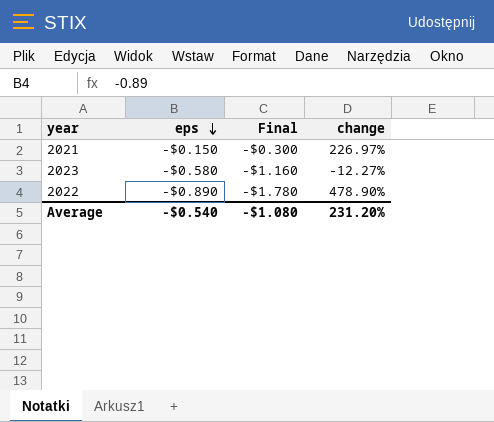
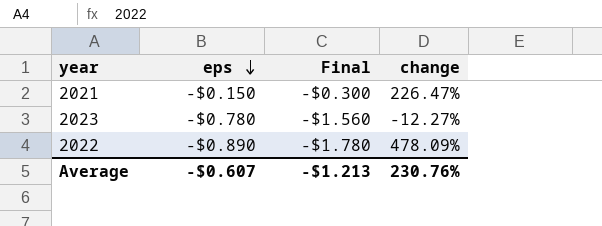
2021 | change: 226.97% -> 226.47%
2023 | eps: -$0.580 -> -$0.780
2023 | Final: -$1.160 -> -$1.560
2022 | change: 478.90% -> 478.09%
Average | eps: -$0.540 -> -$0.607
Average | Final: -$1.080 -> -$1.213
Average | change: 231.20% -> 230.76%

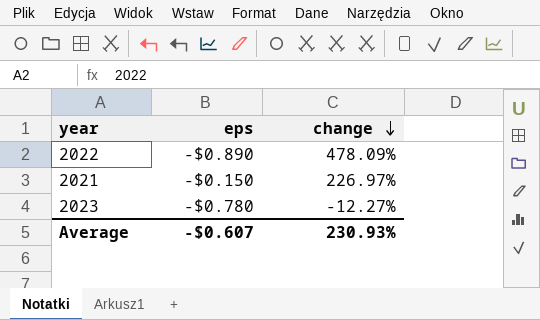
row order: eps descending -> change descending
column Final | formula: [eps] * 2 -> none
2021 | change: 226.47% -> 226.97%
Average | change: 230.76% -> 230.93%

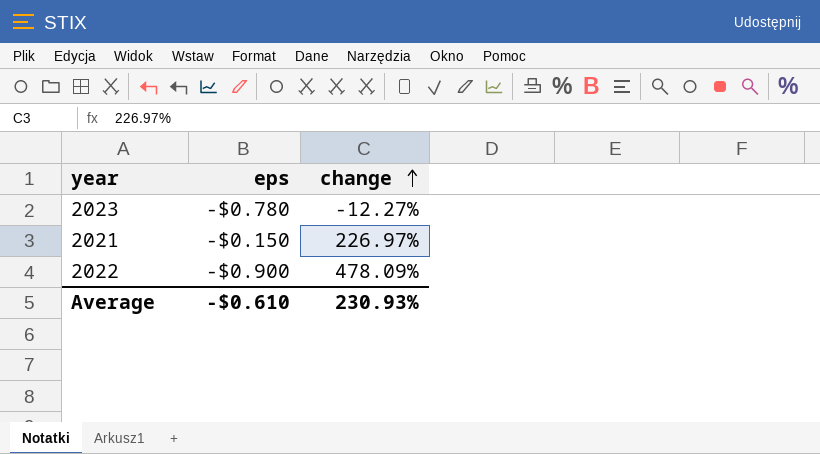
row order: change descending -> change ascending
2022 | eps: -$0.890 -> -$0.900
Average | eps: -$0.607 -> -$0.610

